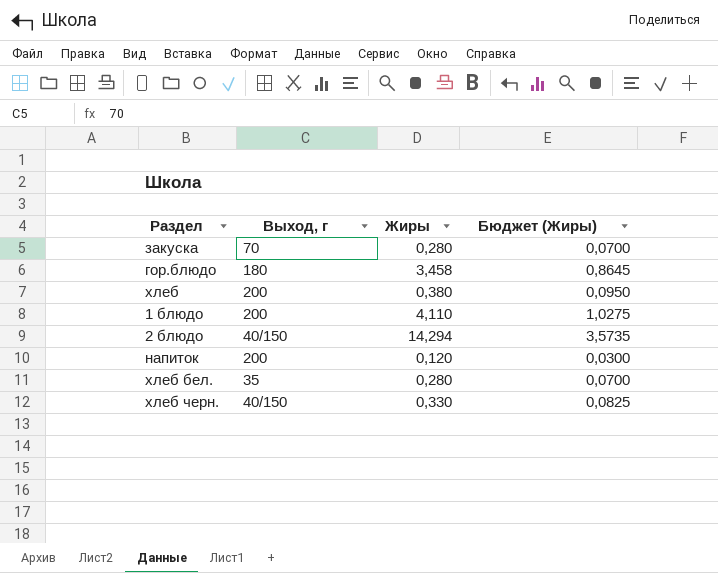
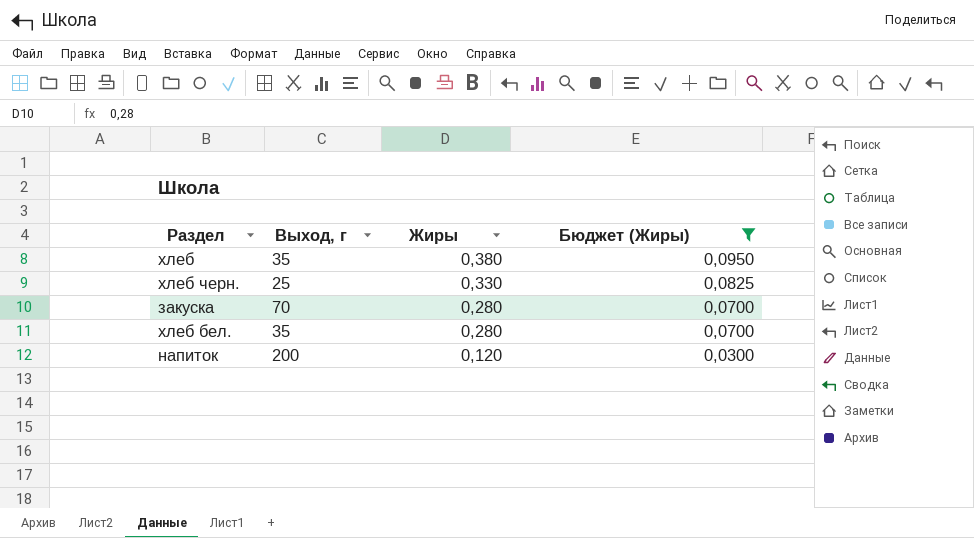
filter: none -> Бюджет (Жиры) <= 0,0950
row order: none -> Жиры descending
хлеб | Выход, г: 200 -> 35
хлеб черн. | Выход, г: 40/150 -> 25

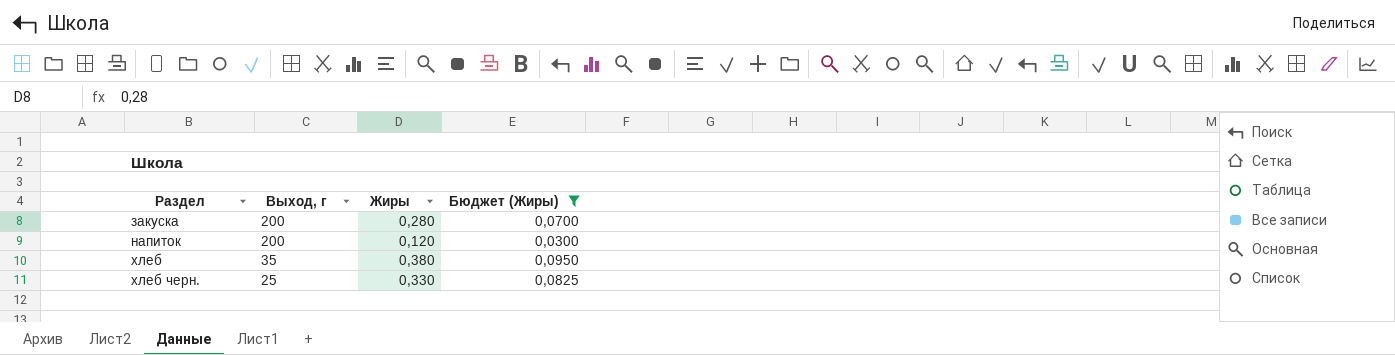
row order: Жиры descending -> Раздел ascending
row хлеб бел.: 35 | 0,280 | 0,0700 -> none
закуска | Выход, г: 70 -> 200

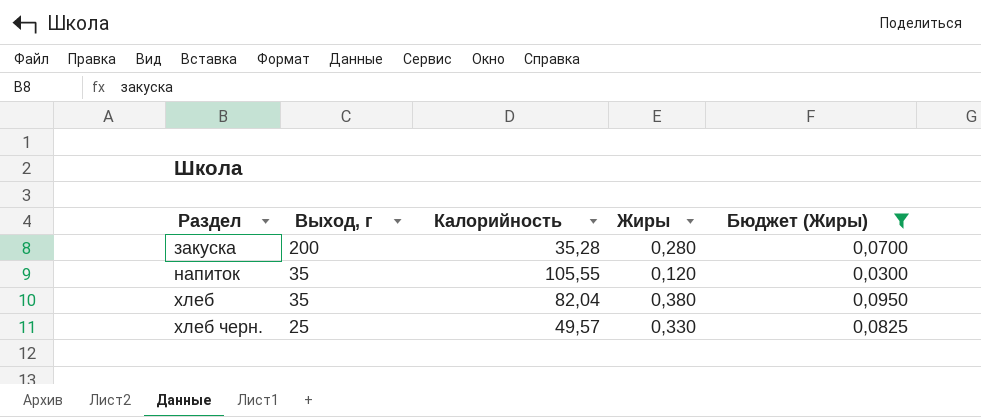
column Калорийность | position: none -> 3
напиток | Выход, г: 200 -> 35

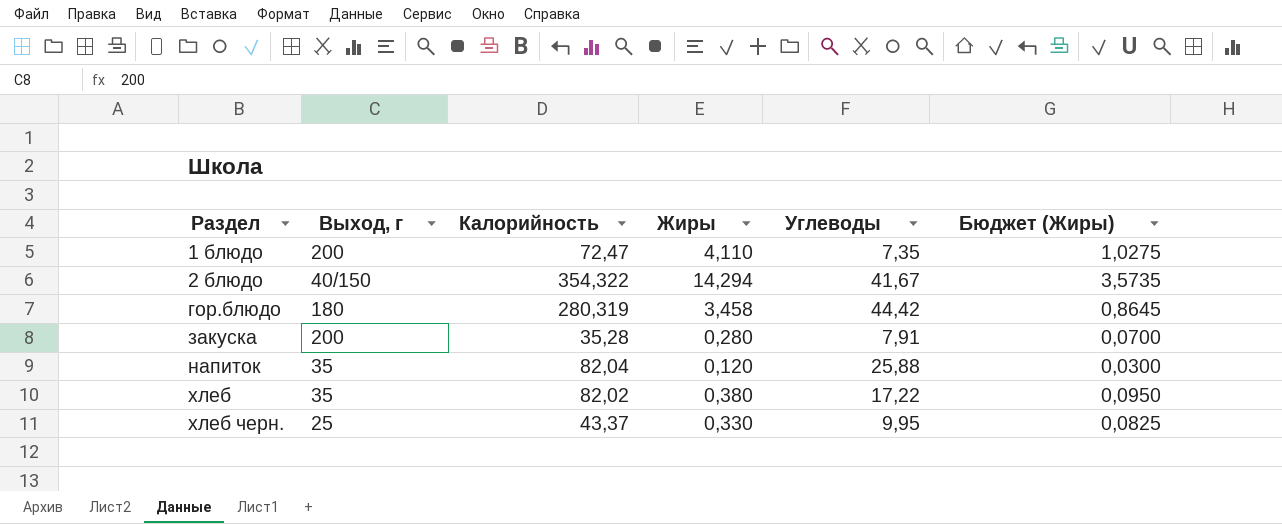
filter: Бюджет (Жиры) <= 0,0950 -> none
column Углеводы | position: none -> 5
напиток | Калорийность: 105,55 -> 82,04
хлеб | Калорийность: 82,04 -> 82,02
хлеб черн. | Калорийность: 49,57 -> 43,37

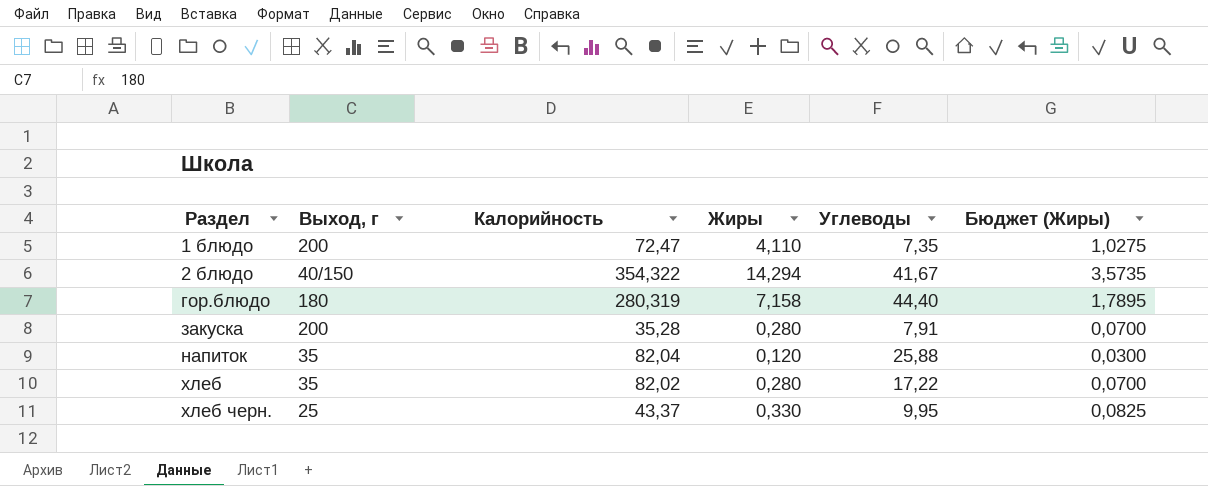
гор.блюдо | Жиры: 3,458 -> 7,158
гор.блюдо | Углеводы: 44,42 -> 44,40
гор.блюдо | Бюджет (Жиры): 0,8645 -> 1,7895
хлеб | Жиры: 0,380 -> 0,280
хлеб | Бюджет (Жиры): 0,0950 -> 0,0700

